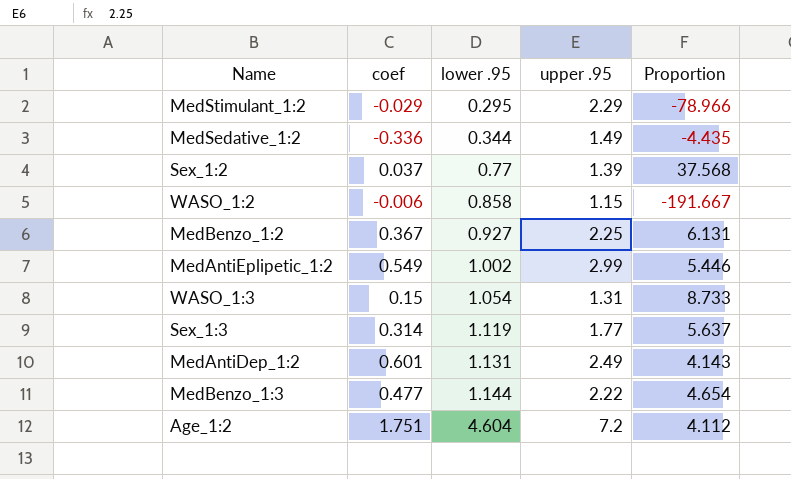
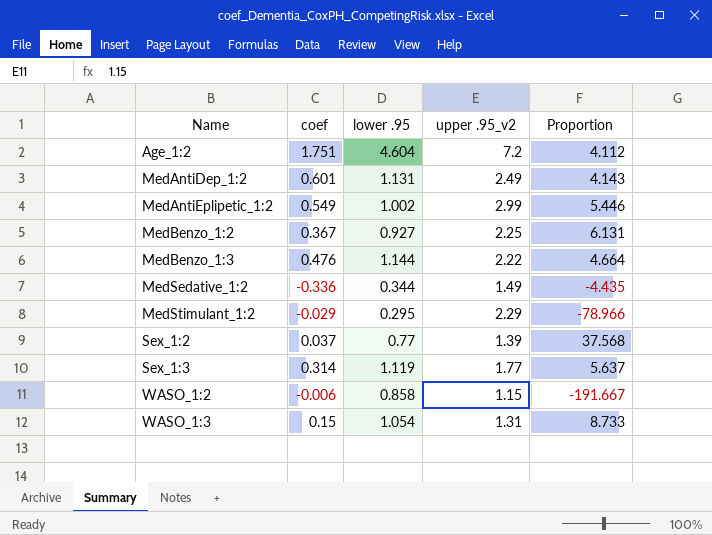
row order: lower .95 ascending -> Name ascending
column name: upper .95 -> upper .95_v2
MedBenzo_1:3 | coef: 0.477 -> 0.476
MedBenzo_1:3 | Proportion: 4.654 -> 4.664

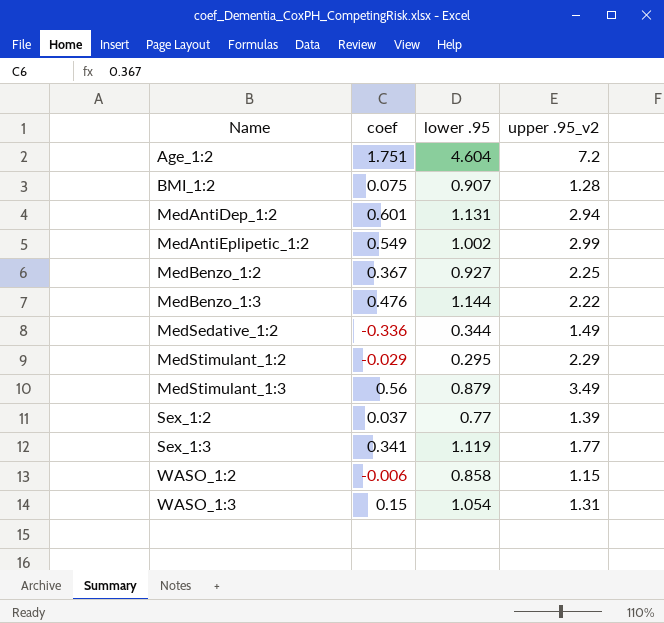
column Proportion | formula: [upper .95_v2] / [coef] -> none
row BMI_1:2: none -> 0.075 | 0.907 | 1.28
MedAntiDep_1:2 | upper .95_v2: 2.49 -> 2.94
row MedStimulant_1:3: none -> 0.56 | 0.879 | 3.49
Sex_1:3 | coef: 0.314 -> 0.341

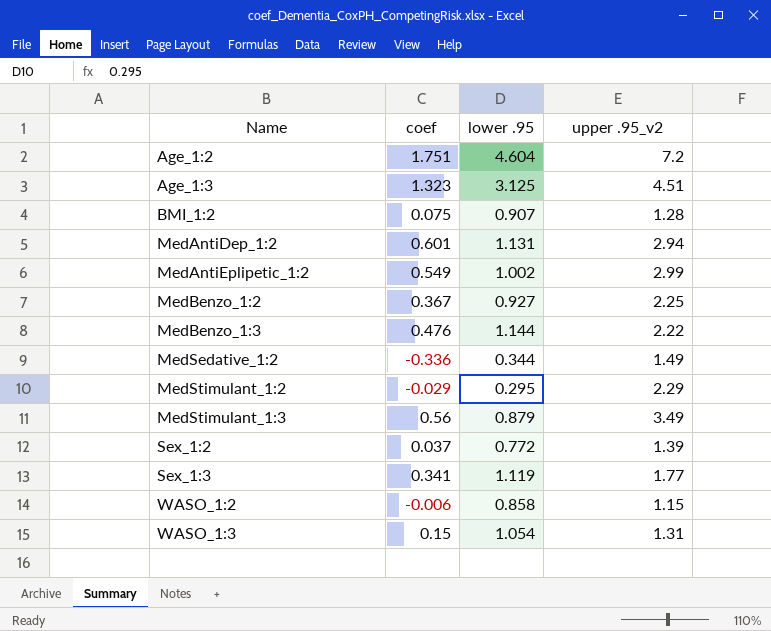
row Age_1:3: none -> 1.323 | 3.125 | 4.51
Sex_1:2 | lower .95: 0.77 -> 0.772

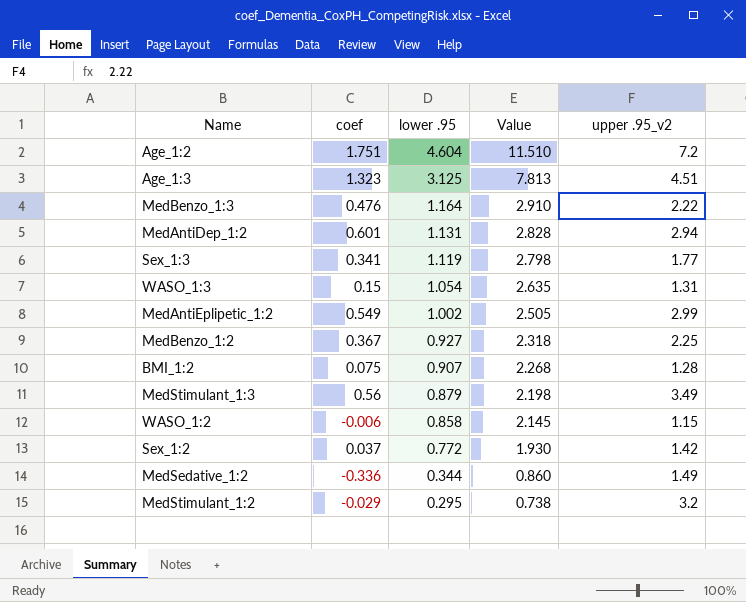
row order: Name ascending -> lower .95 descending
column Value | formula: none -> [lower .95] * 2.5
MedBenzo_1:3 | lower .95: 1.144 -> 1.164
Sex_1:2 | upper .95_v2: 1.39 -> 1.42
MedStimulant_1:2 | upper .95_v2: 2.29 -> 3.2

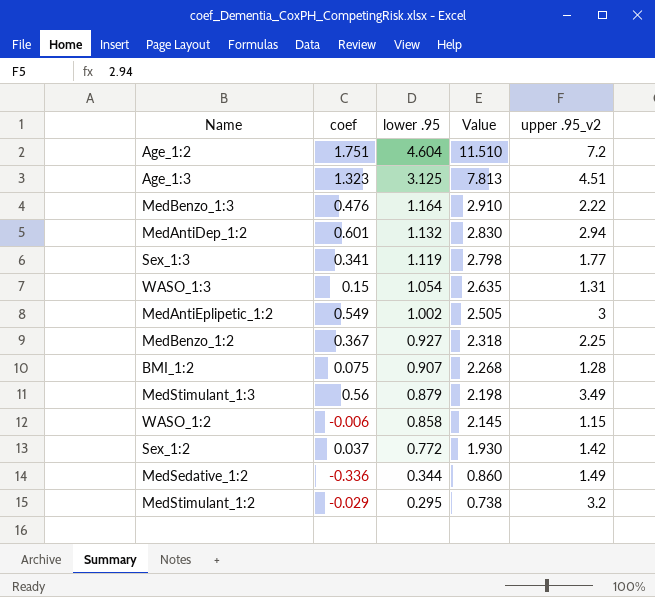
MedAntiDep_1:2 | lower .95: 1.131 -> 1.132
MedAntiDep_1:2 | Value: 2.828 -> 2.830
MedAntiEplipetic_1:2 | upper .95_v2: 2.99 -> 3

